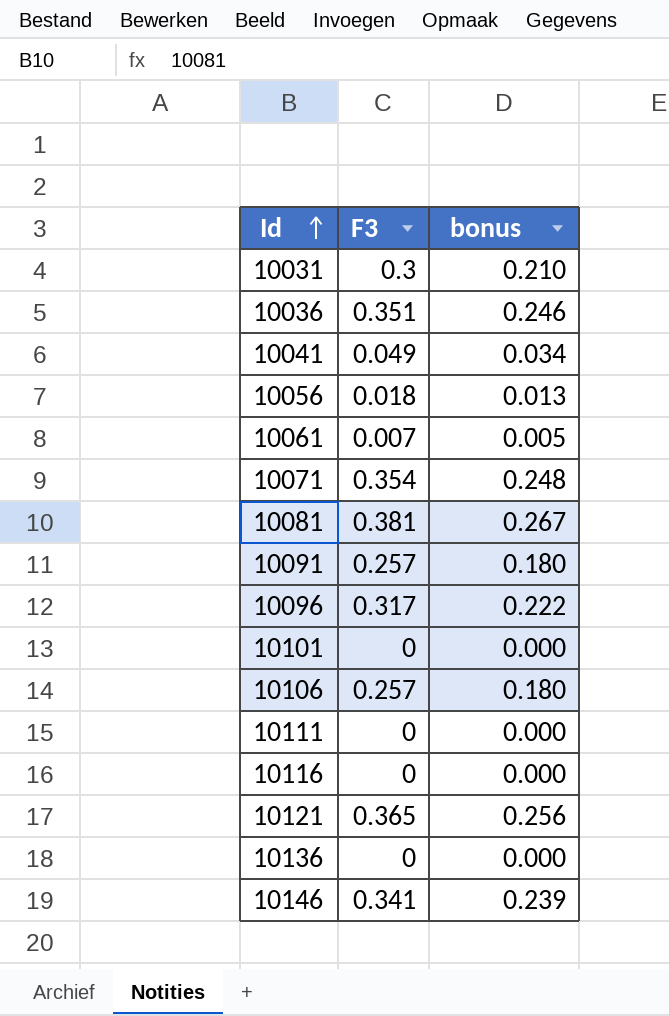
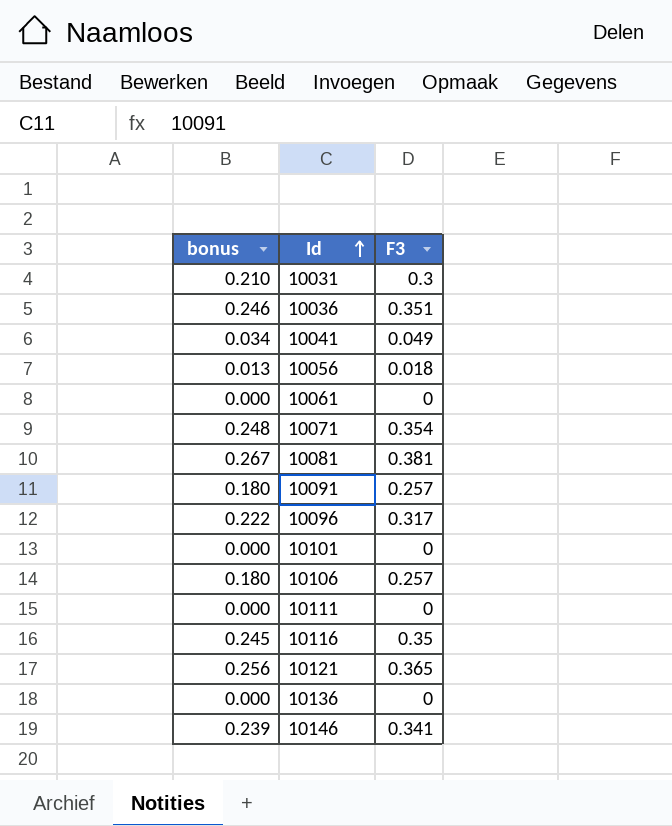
column bonus | position: 3 -> 1
10061 | bonus: 0.005 -> 0.000
10061 | F3: 0.007 -> 0
10116 | bonus: 0.000 -> 0.245
10116 | F3: 0 -> 0.35

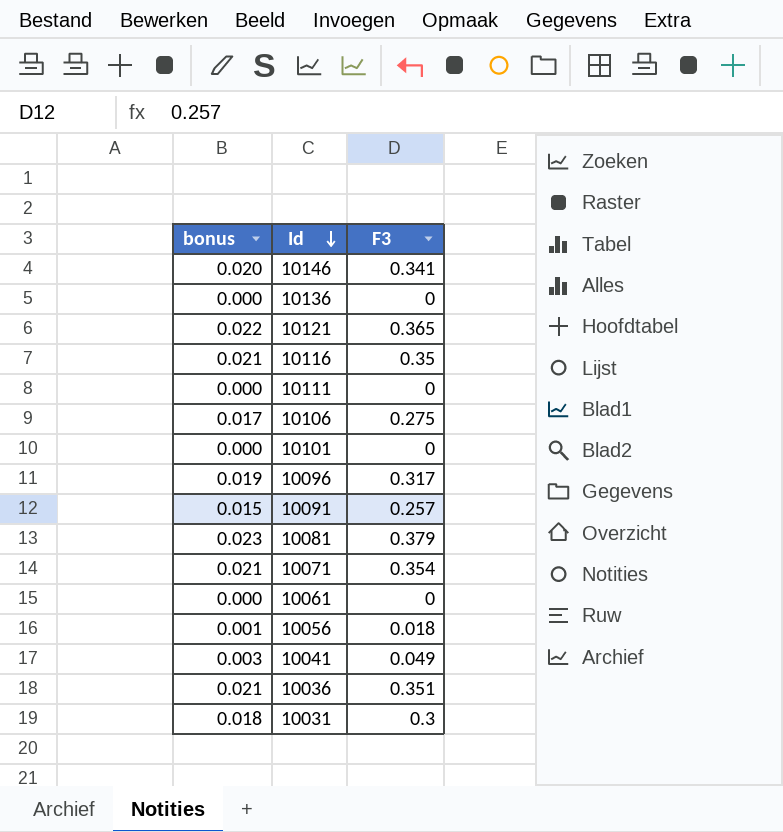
row order: Id ascending -> Id descending
column bonus | formula: [F3] * 0.7 -> [F3] * 0.06
10106 | F3: 0.257 -> 0.275
10081 | F3: 0.381 -> 0.379

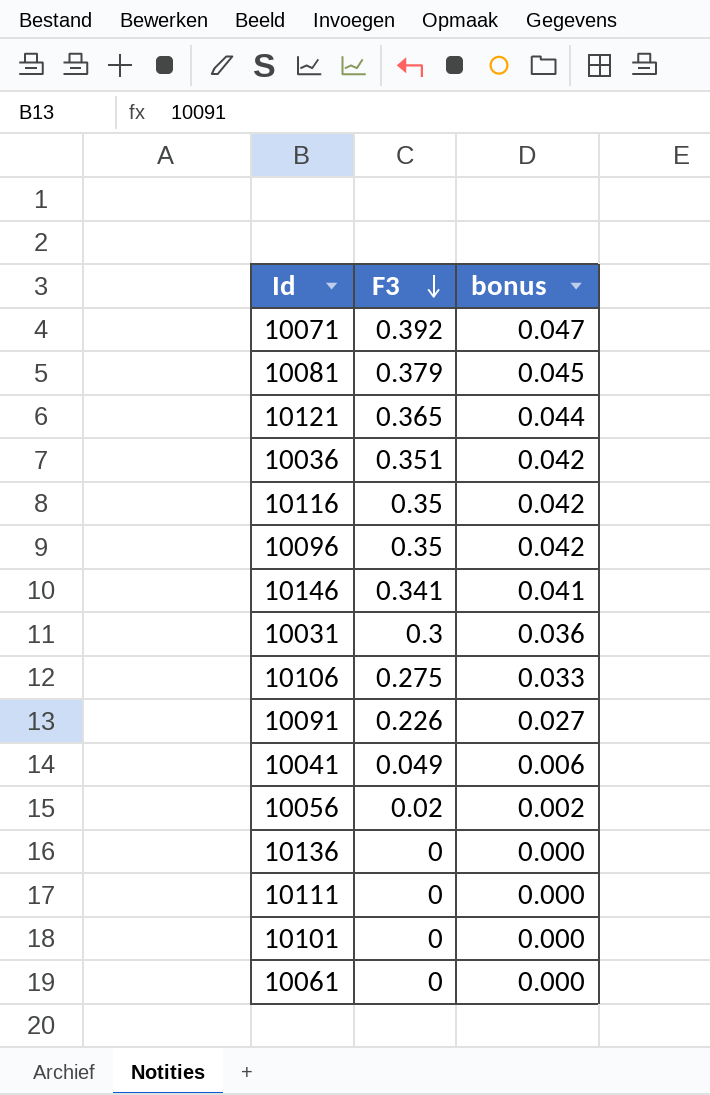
row order: Id descending -> F3 descending
column bonus | formula: [F3] * 0.06 -> [F3] * 0.12
column bonus | position: 1 -> 3
10071 | F3: 0.354 -> 0.392
10096 | F3: 0.317 -> 0.35
10091 | F3: 0.257 -> 0.226
10056 | F3: 0.018 -> 0.02

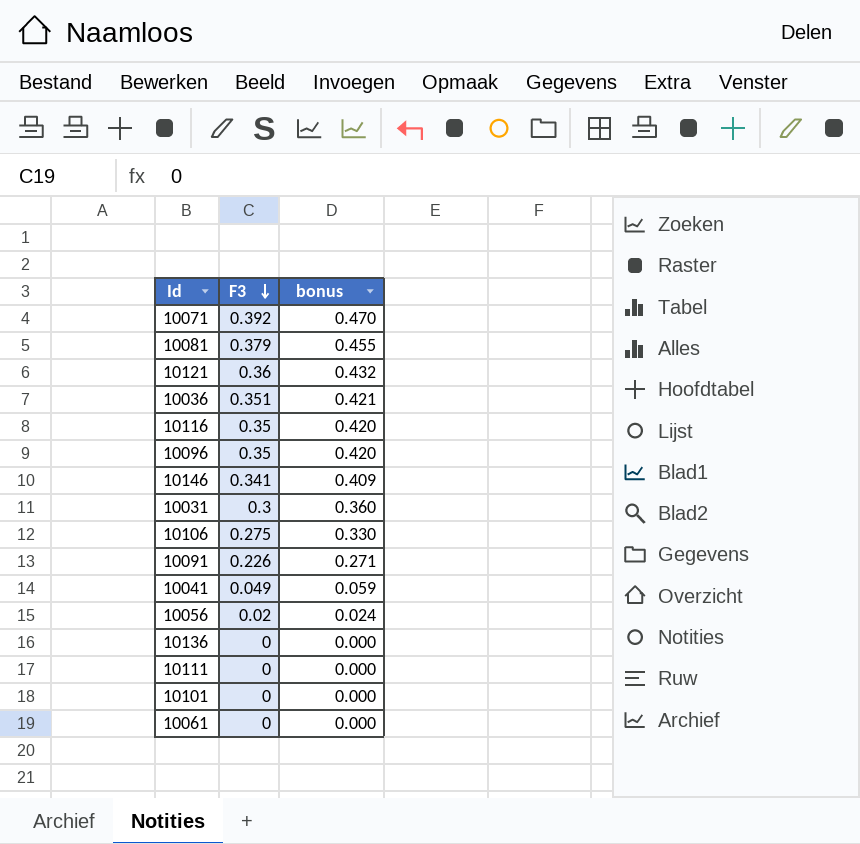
column bonus | formula: [F3] * 0.12 -> [F3] * 1.2
10121 | F3: 0.365 -> 0.36

